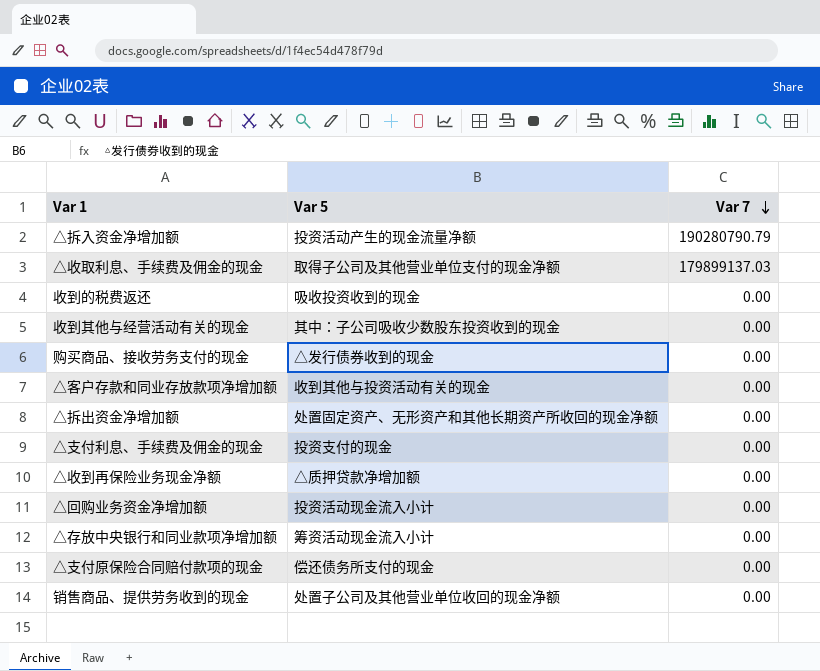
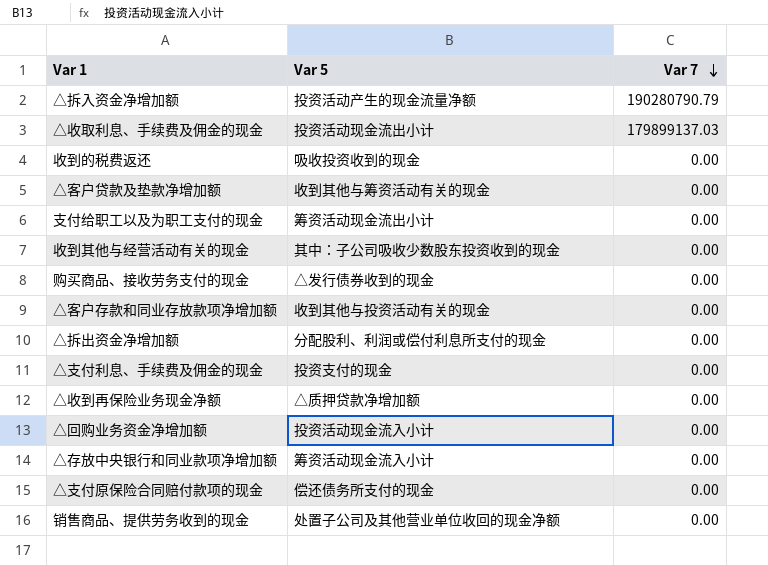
△收取利息、手续费及佣金的现金 | Var 5: 取得子公司及其他营业单位支付的现金净额 -> 投资活动现金流出小计
row △客户贷款及垫款净增加额: none -> 收到其他与筹资活动有关的现金 | 0.00
row 支付给职工以及为职工支付的现金: none -> 筹资活动现金流出小计 | 0.00
△拆出资金净增加额 | Var 5: 处置固定资产、无形资产和其他长期资产所收回的现金净额 -> 分配股利、利润或偿付利息所支付的现金

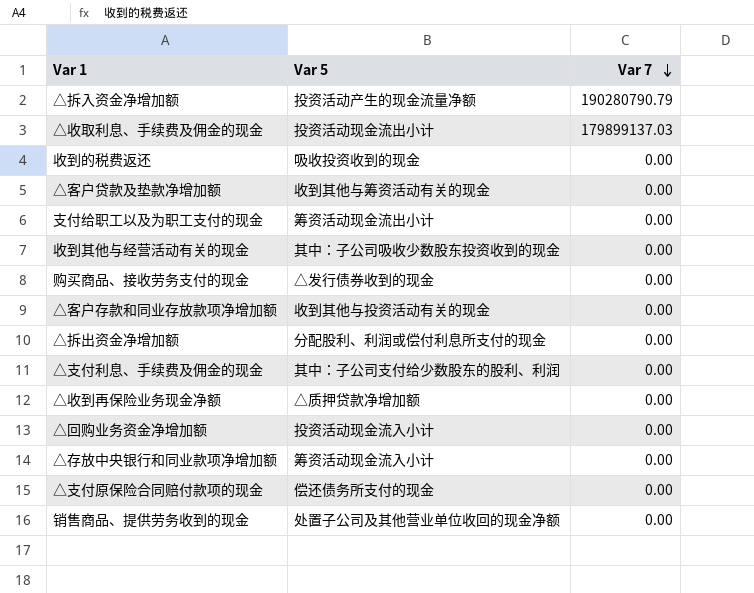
△支付利息、手续费及佣金的现金 | Var 5: 投资支付的现金 -> 其中：子公司支付给少数股东的股利、利润

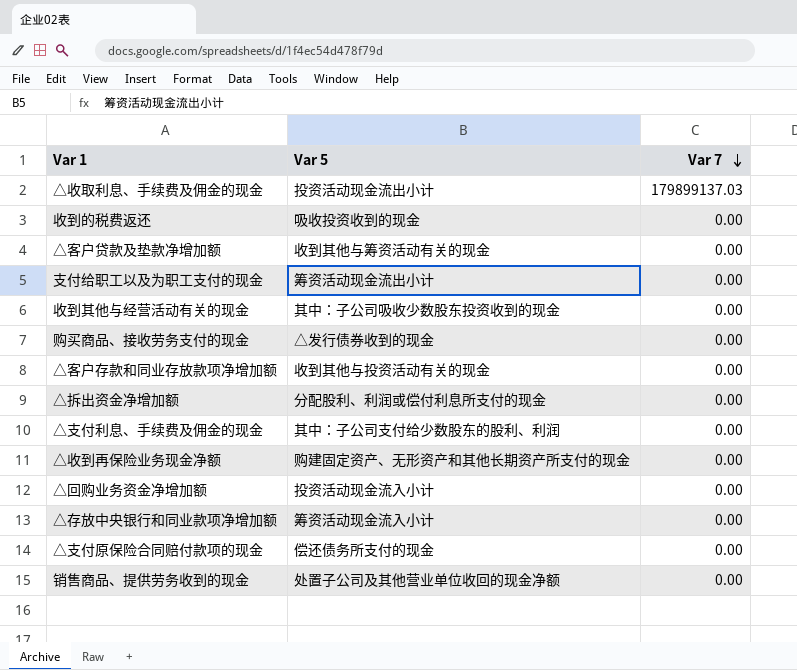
row △拆入资金净增加额: 投资活动产生的现金流量净额 | 190280790.79 -> none
△收到再保险业务现金净额 | Var 5: △质押贷款净增加额 -> 购建固定资产、无形资产和其他长期资产所支付的现金

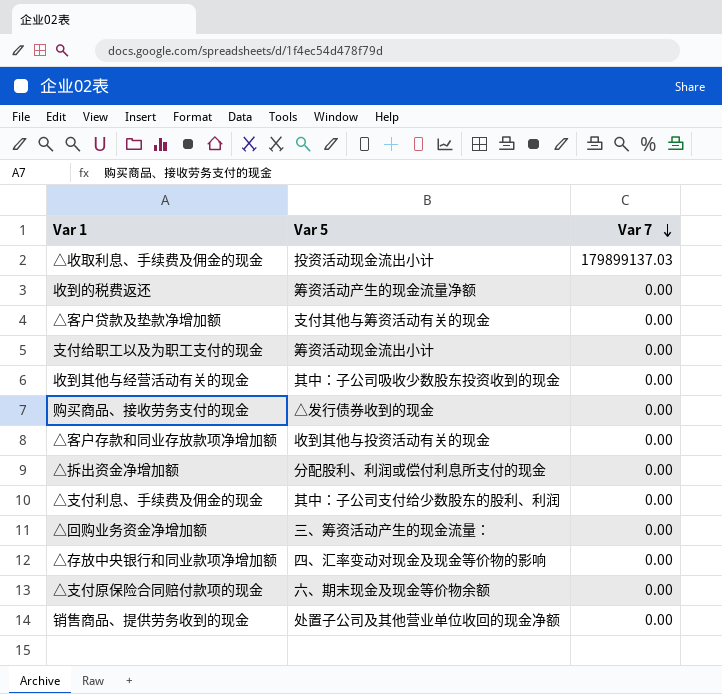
row △收到再保险业务现金净额: 购建固定资产、无形资产和其他长期资产所支付的现金 | 0.00 -> none
收到的税费返还 | Var 5: 吸收投资收到的现金 -> 筹资活动产生的现金流量净额
△客户贷款及垫款净增加额 | Var 5: 收到其他与筹资活动有关的现金 -> 支付其他与筹资活动有关的现金
△回购业务资金净增加额 | Var 5: 投资活动现金流入小计 -> 三、筹资活动产生的现金流量：
△存放中央银行和同业款项净增加额 | Var 5: 筹资活动现金流入小计 -> 四、汇率变动对现金及现金等价物的影响
△支付原保险合同赔付款项的现金 | Var 5: 偿还债务所支付的现金 -> 六、期末现金及现金等价物余额

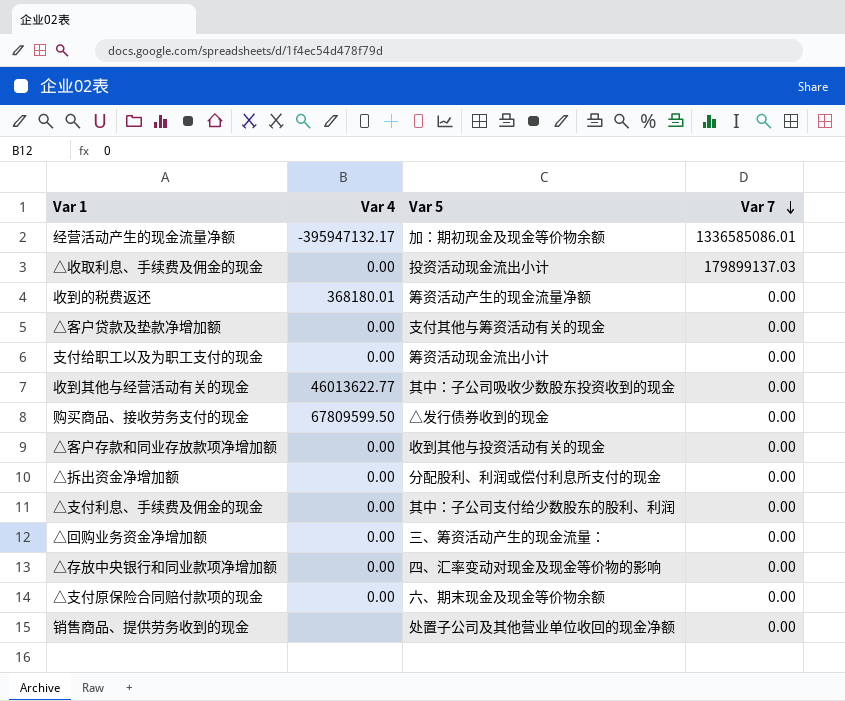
column Var 4 | position: none -> 2
row 经营活动产生的现金流量净额: none -> -395947132.17 | 加：期初现金及现金等价物余额 | 1336585086.01

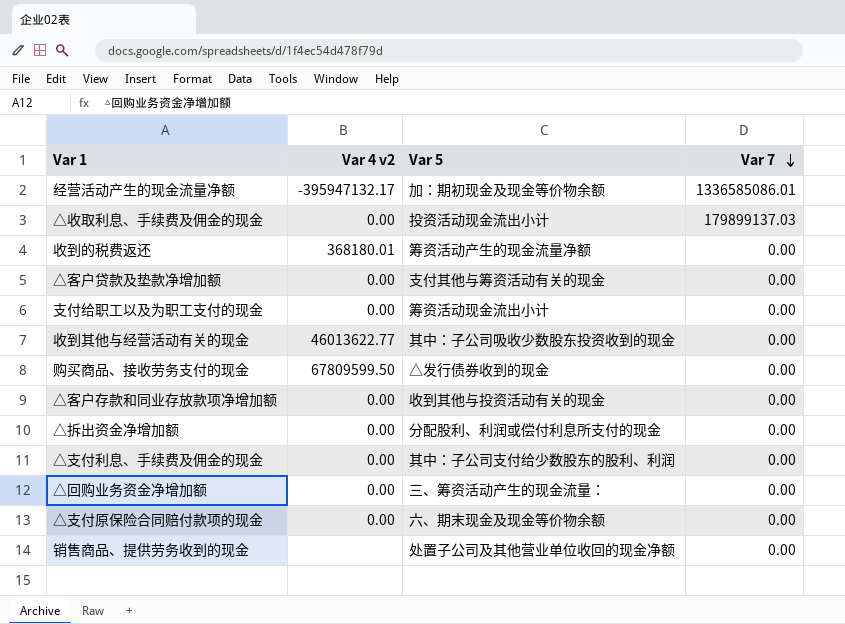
column name: Var 4 -> Var 4 v2
row △存放中央银行和同业款项净增加额: 0.00 | 四、汇率变动对现金及现金等价物的影响 | 0.00 -> none

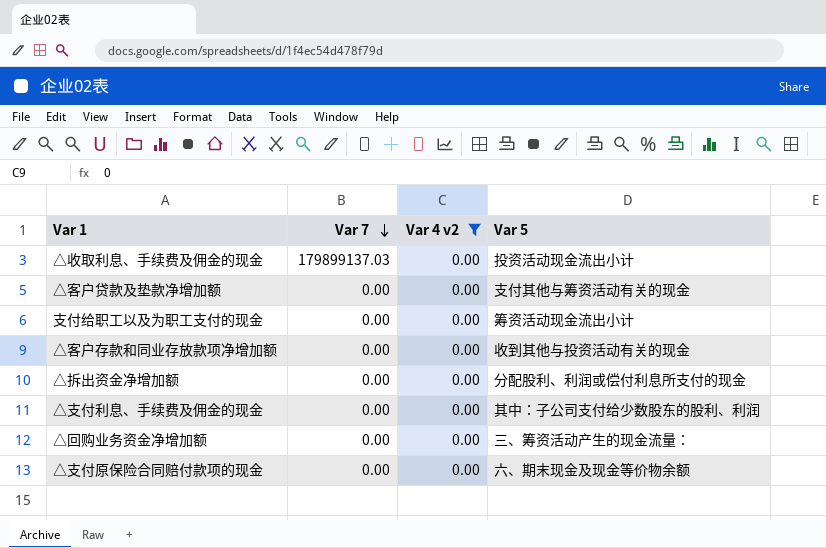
filter: none -> Var 4 v2 = 0.00
column Var 7 | position: 4 -> 2

